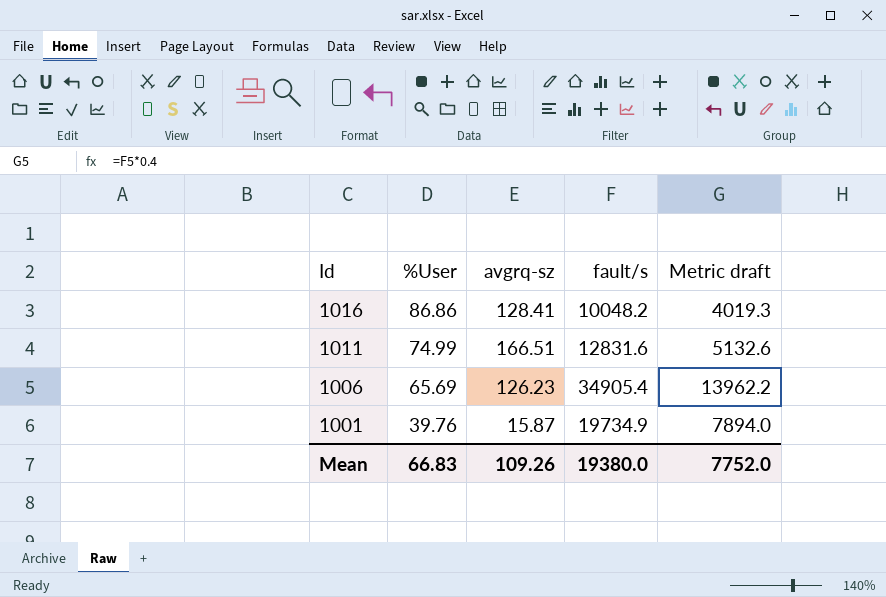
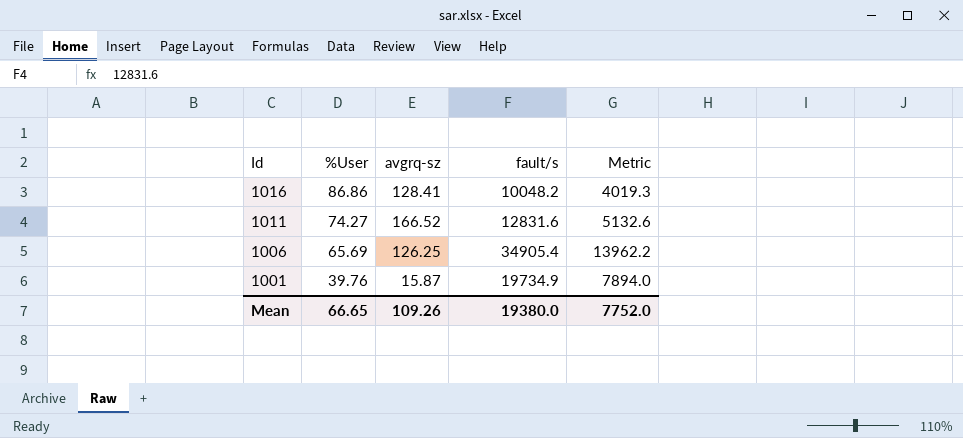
column name: Metric draft -> Metric
1011 | %User: 74.99 -> 74.27
1011 | avgrq-sz: 166.51 -> 166.52
1006 | avgrq-sz: 126.23 -> 126.25
Mean | %User: 66.83 -> 66.65

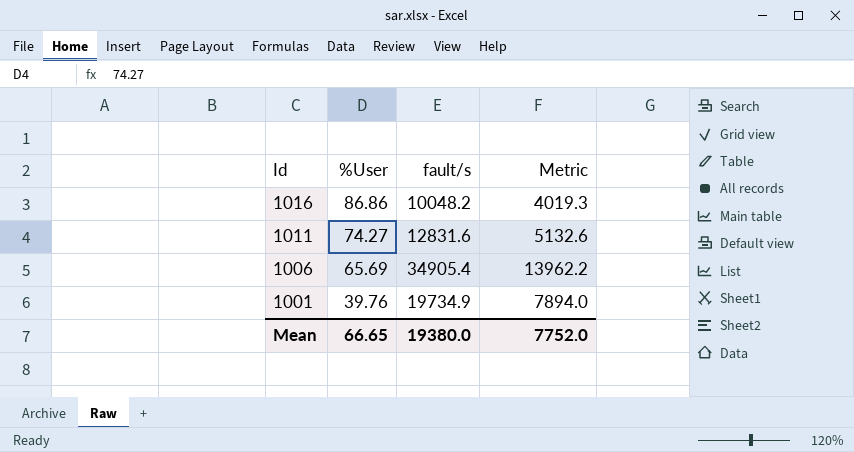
column avgrq-sz | position: 3 -> none

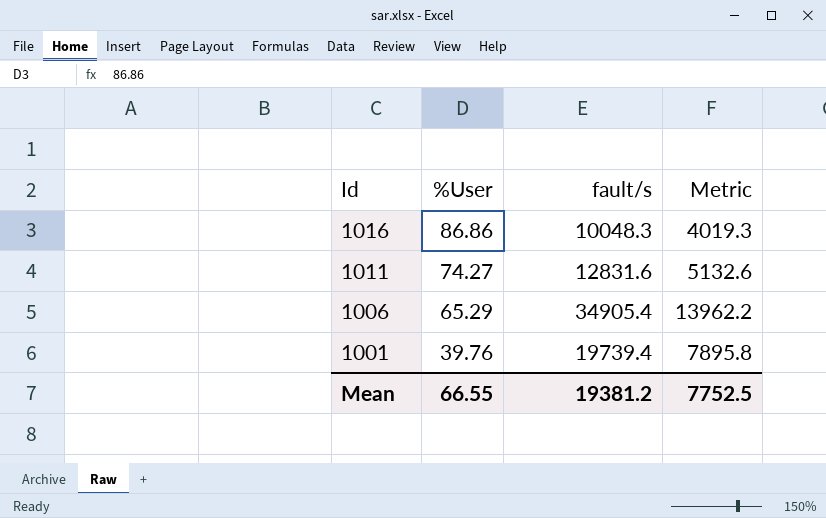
1016 | fault/s: 10048.2 -> 10048.3
1006 | %User: 65.69 -> 65.29
1001 | fault/s: 19734.9 -> 19739.4
1001 | Metric: 7894.0 -> 7895.8
Mean | %User: 66.65 -> 66.55
Mean | fault/s: 19380.0 -> 19381.2
Mean | Metric: 7752.0 -> 7752.5

